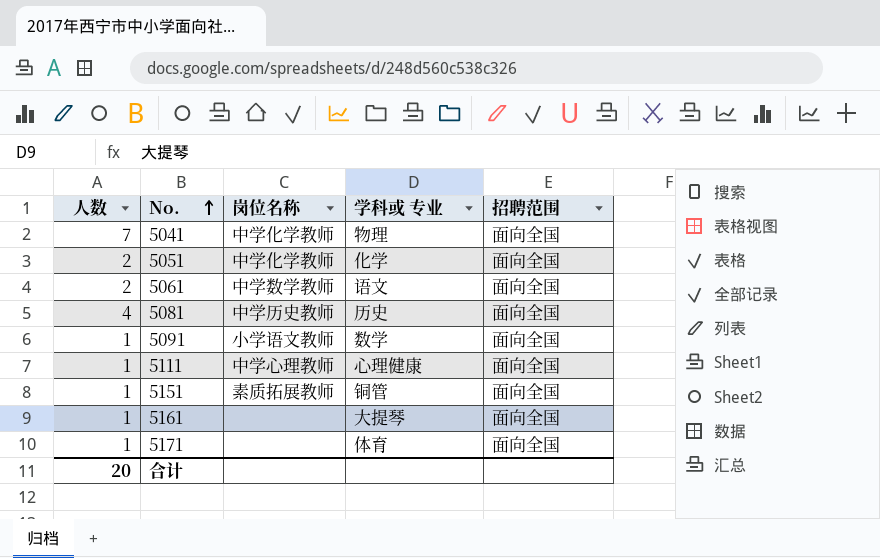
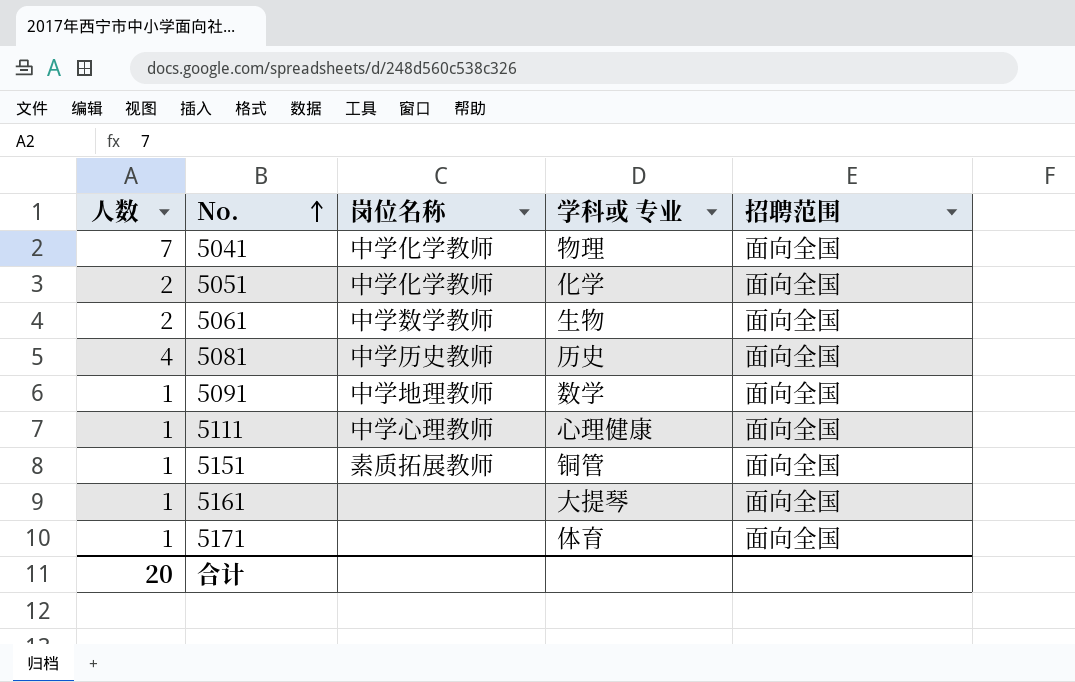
5061 | 学科或 专业: 语文 -> 生物
5091 | 岗位名称: 小学语文教师 -> 中学地理教师

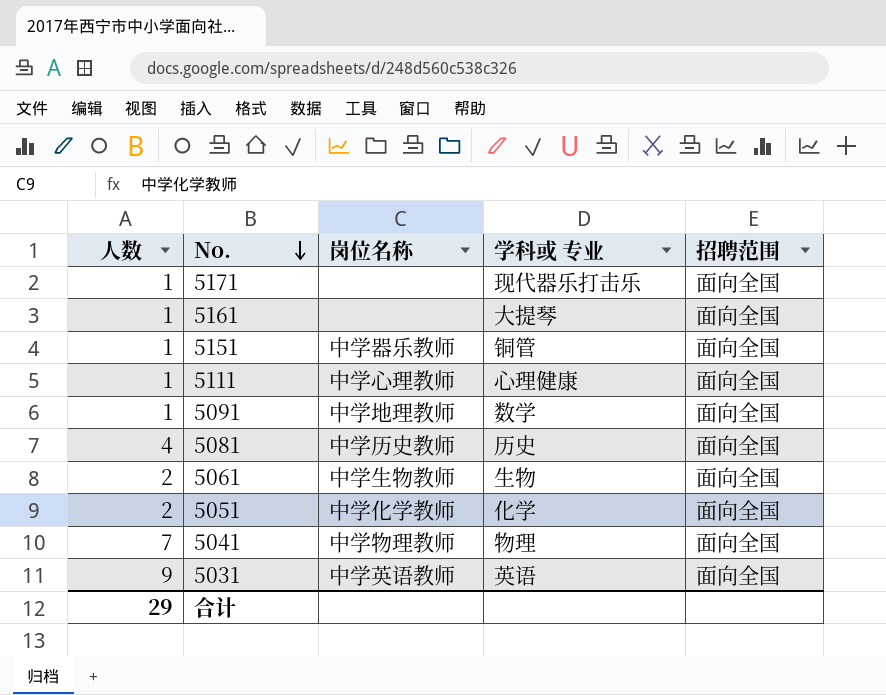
row order: No. ascending -> No. descending
5171 | 学科或 专业: 体育 -> 现代器乐打击乐
5151 | 岗位名称: 素质拓展教师 -> 中学器乐教师
5061 | 岗位名称: 中学数学教师 -> 中学生物教师
5041 | 岗位名称: 中学化学教师 -> 中学物理教师
row 5031: none -> 9 | 中学英语教师 | 英语 | 面向全国
合计 | 人数: 20 -> 29

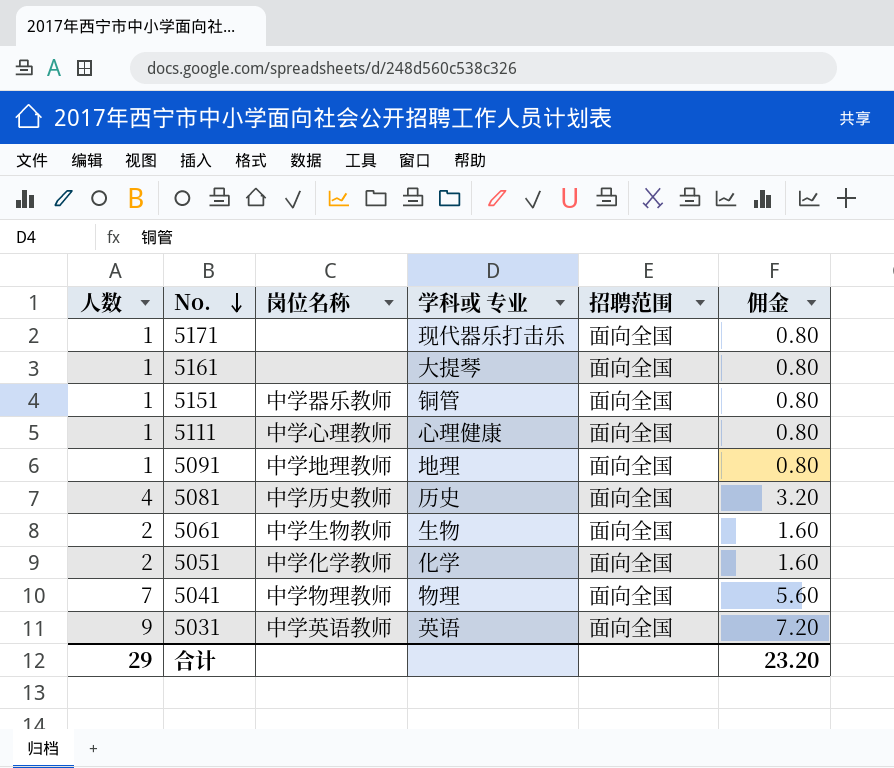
column 佣金 | formula: none -> [人数] * 0.8
5091 | 学科或 专业: 数学 -> 地理

